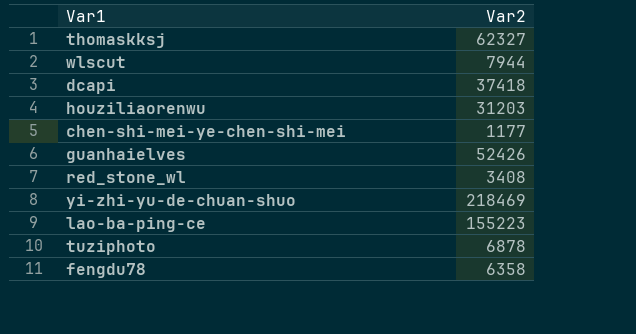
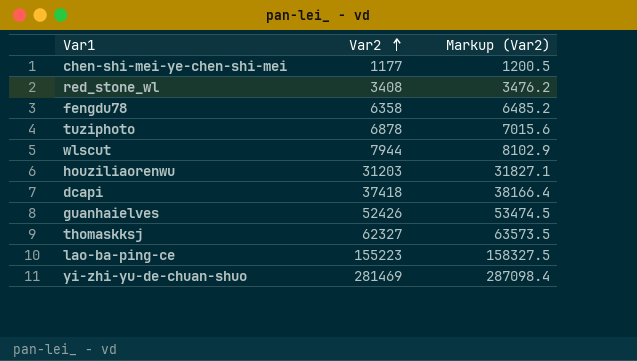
row order: none -> Var2 ascending
column Markup (Var2) | formula: none -> [Var2] * 1.02
yi-zhi-yu-de-chuan-shuo | Var2: 218469 -> 281469

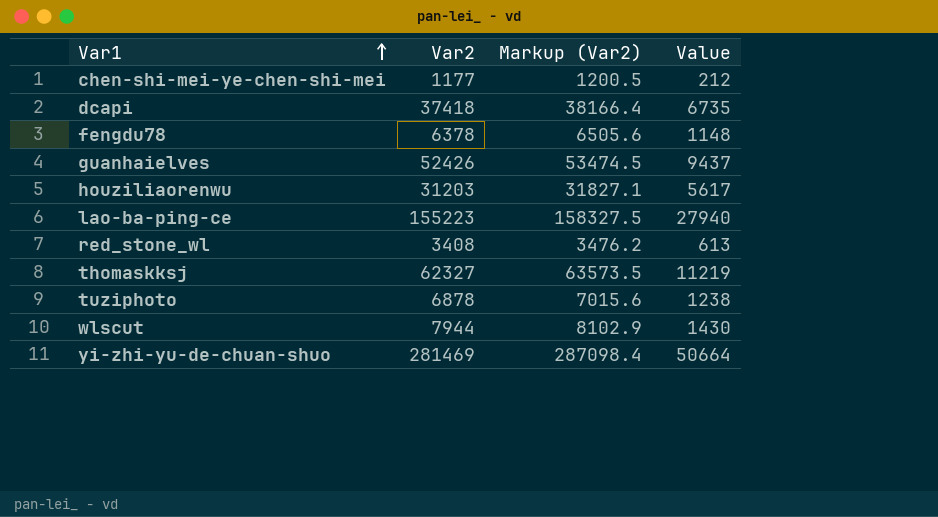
row order: Var2 ascending -> Var1 ascending
column Value | formula: none -> [Var2] * 0.18
fengdu78 | Var2: 6358 -> 6378
fengdu78 | Markup (Var2): 6485.2 -> 6505.6

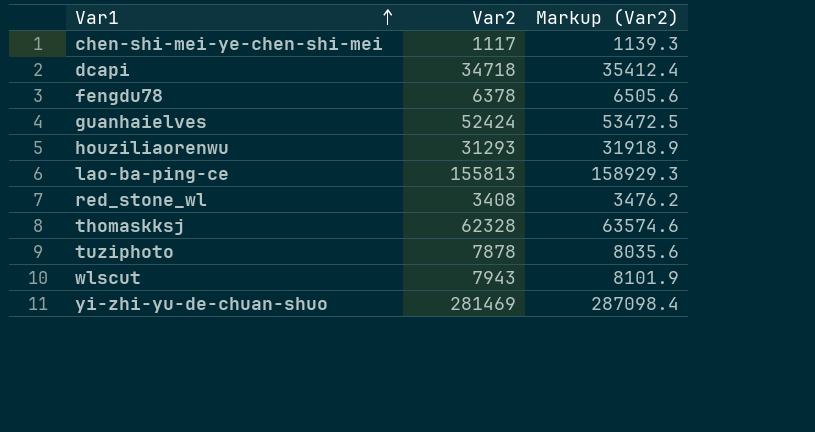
column Value | formula: [Var2] * 0.18 -> none
chen-shi-mei-ye-chen-shi-mei | Var2: 1177 -> 1117
chen-shi-mei-ye-chen-shi-mei | Markup (Var2): 1200.5 -> 1139.3
dcapi | Var2: 37418 -> 34718
dcapi | Markup (Var2): 38166.4 -> 35412.4
guanhaielves | Var2: 52426 -> 52424
guanhaielves | Markup (Var2): 53474.5 -> 53472.5
houziliaorenwu | Var2: 31203 -> 31293
houziliaorenwu | Markup (Var2): 31827.1 -> 31918.9
lao-ba-ping-ce | Var2: 155223 -> 155813
lao-ba-ping-ce | Markup (Var2): 158327.5 -> 158929.3
thomaskksj | Var2: 62327 -> 62328
thomaskksj | Markup (Var2): 63573.5 -> 63574.6
tuziphoto | Var2: 6878 -> 7878
tuziphoto | Markup (Var2): 7015.6 -> 8035.6
wlscut | Var2: 7944 -> 7943
wlscut | Markup (Var2): 8102.9 -> 8101.9

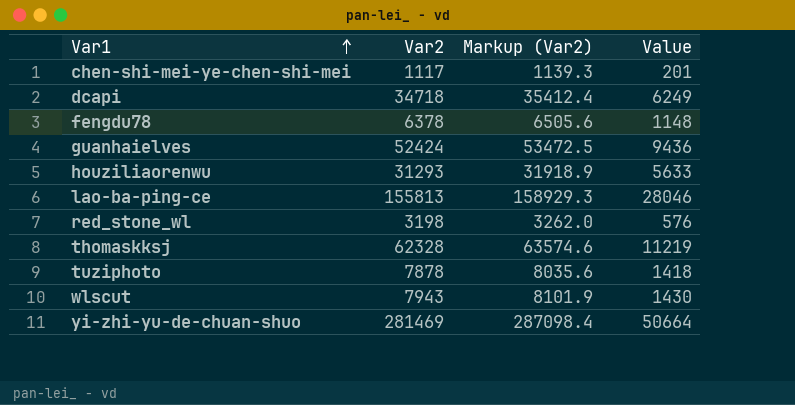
column Value | formula: none -> [Var2] * 0.18
red_stone_wl | Var2: 3408 -> 3198
red_stone_wl | Markup (Var2): 3476.2 -> 3262.0

